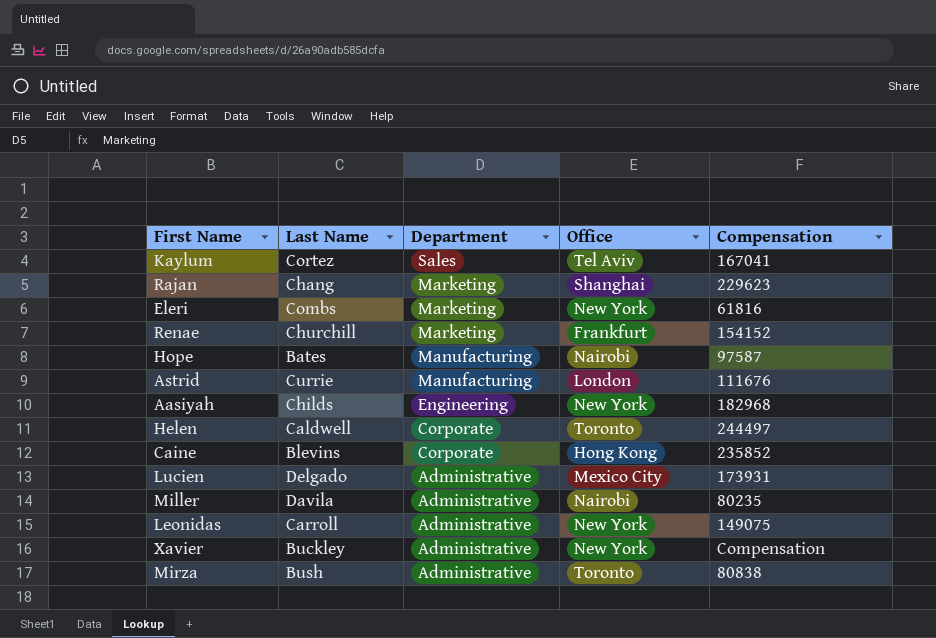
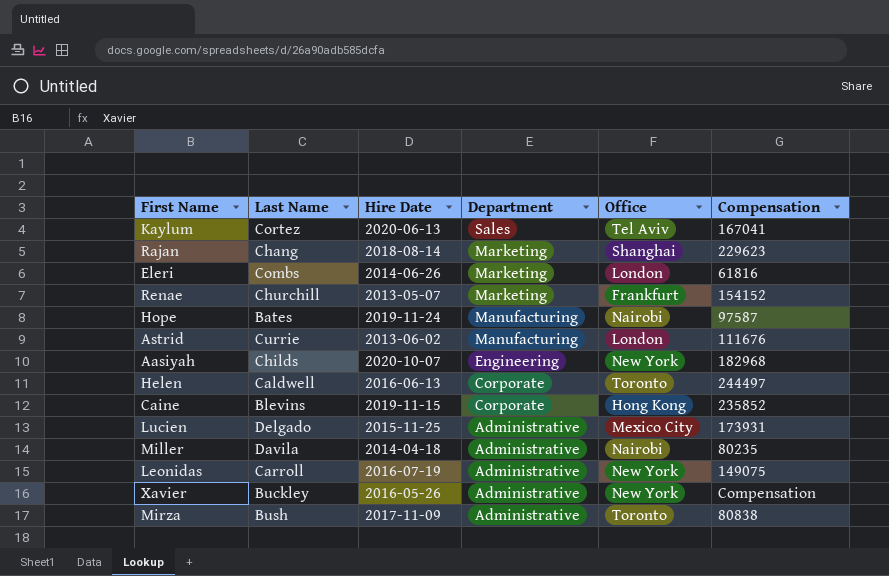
column Hire Date | position: none -> 3
Eleri | Office: New York -> London

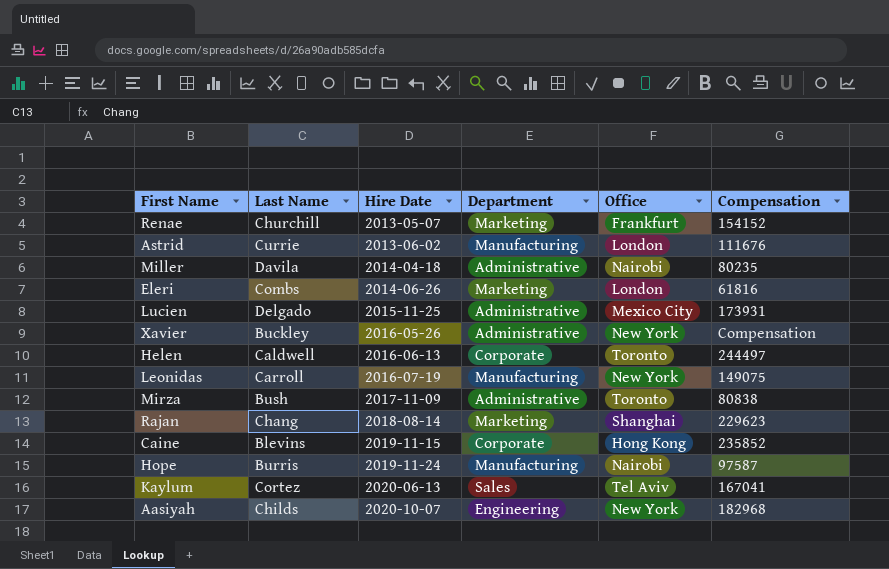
row order: Department descending -> Hire Date ascending
Leonidas | Department: Administrative -> Manufacturing
Hope | Last Name: Bates -> Burris

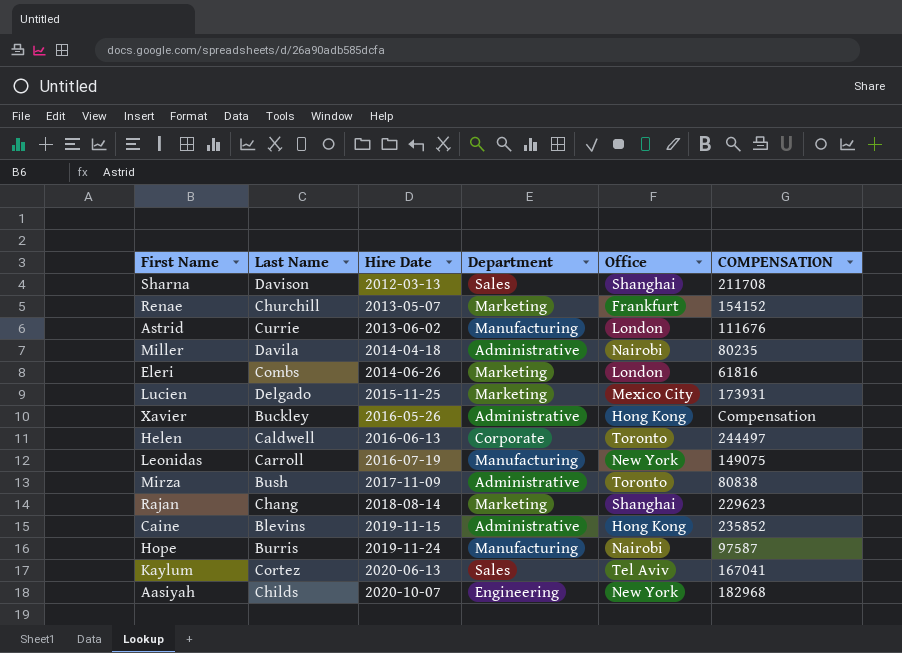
column name: Compensation -> COMPENSATION
row Sharna: none -> Davison | 2012-03-13 | Sales | Shanghai | 211708
Lucien | Department: Administrative -> Marketing
Xavier | Office: New York -> Hong Kong
Caine | Department: Corporate -> Administrative

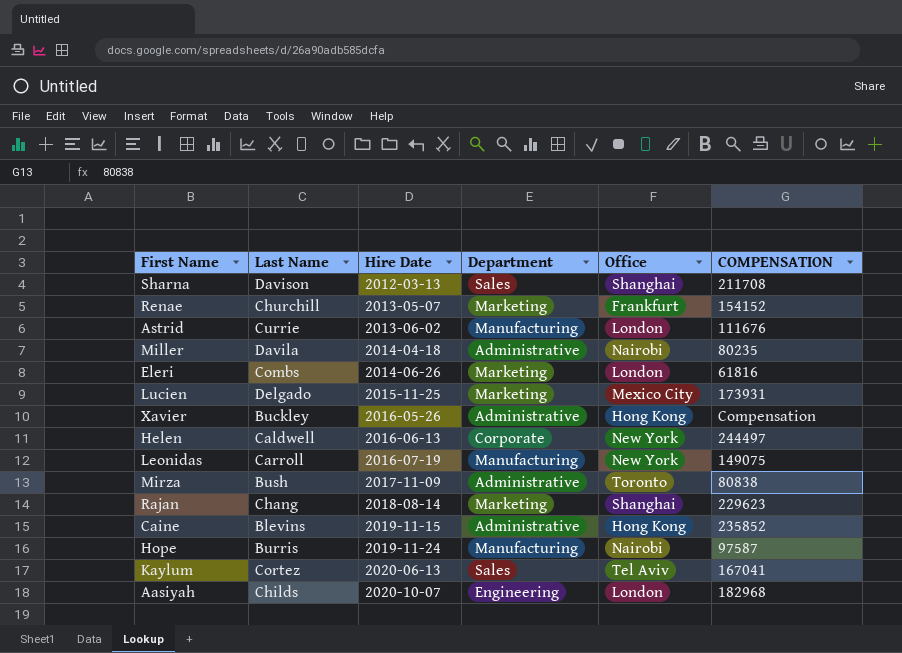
Helen | Office: Toronto -> New York
Aasiyah | Office: New York -> London

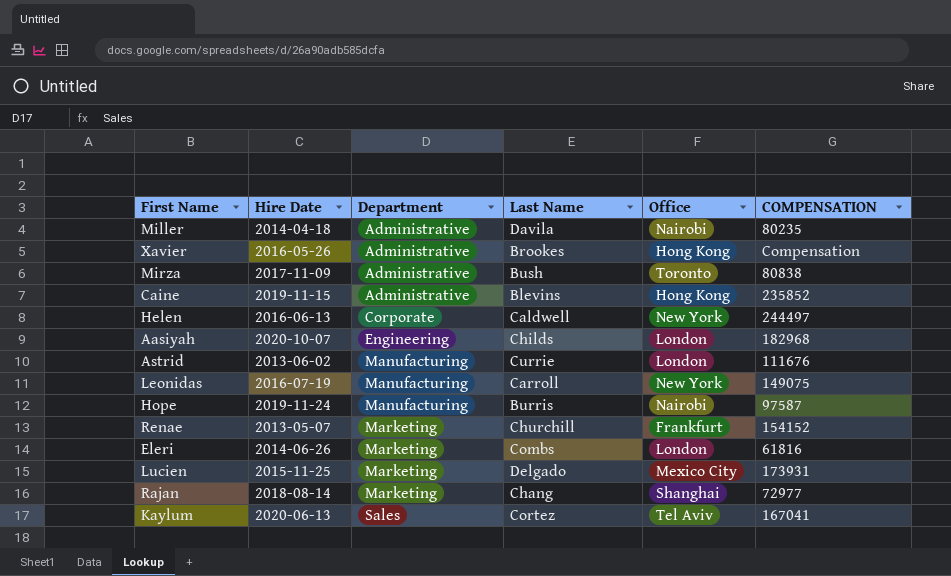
row order: Hire Date ascending -> Department ascending
column Last Name | position: 2 -> 4
row Sharna: Davison | 2012-03-13 | Sales | Shanghai | 211708 -> none
Xavier | Last Name: Buckley -> Brookes
Rajan | COMPENSATION: 229623 -> 72977

